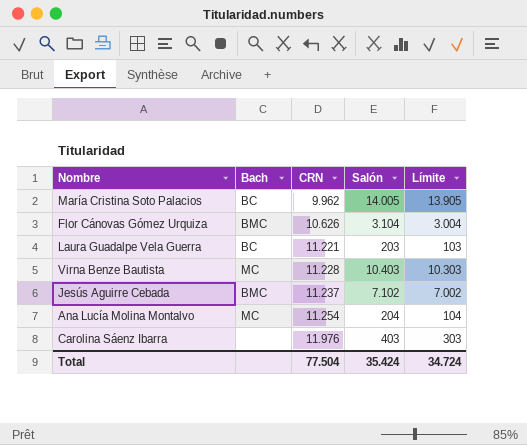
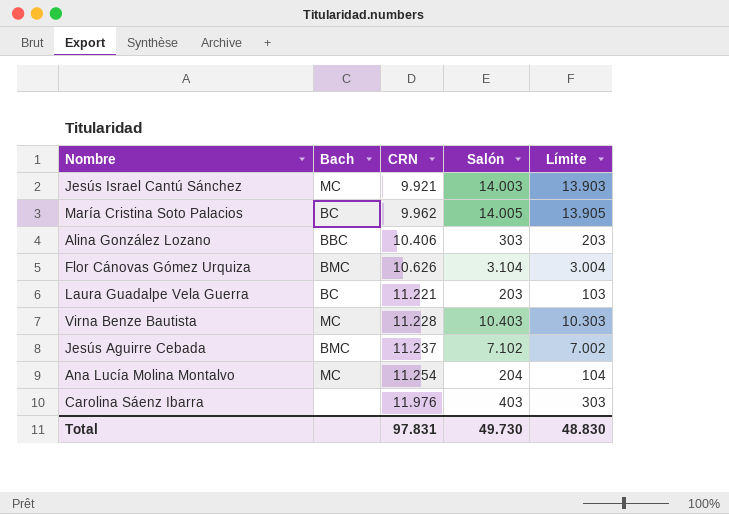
row Jesús Israel Cantú Sánchez: none -> MC | 9.921 | 14.003 | 13.903
row Alina González Lozano: none -> BBC | 10.406 | 303 | 203
Total | CRN: 77.504 -> 97.831
Total | Salón: 35.424 -> 49.730
Total | Límite: 34.724 -> 48.830

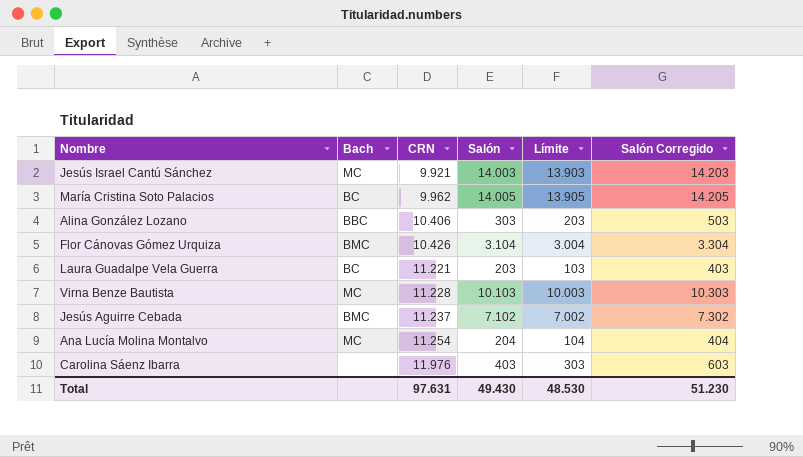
column Salón Corregido | formula: none -> [Salón] + 200
Flor Cánovas Gómez Urquiza | CRN: 10.626 -> 10.426
Virna Benze Bautista | Salón: 10.403 -> 10.103
Virna Benze Bautista | Límite: 10.303 -> 10.003
Total | CRN: 97.831 -> 97.631
Total | Salón: 49.730 -> 49.430
Total | Límite: 48.830 -> 48.530

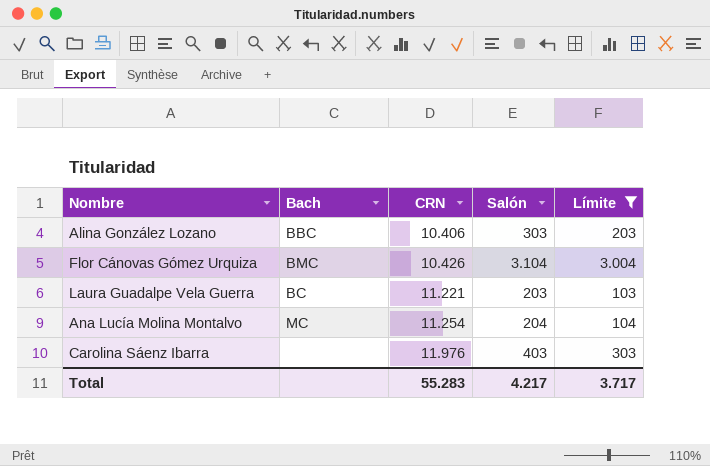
filter: none -> Límite <= 3.004
column Salón Corregido | formula: [Salón] + 200 -> none
Total | CRN: 97.631 -> 55.283
Total | Salón: 49.430 -> 4.217
Total | Límite: 48.530 -> 3.717

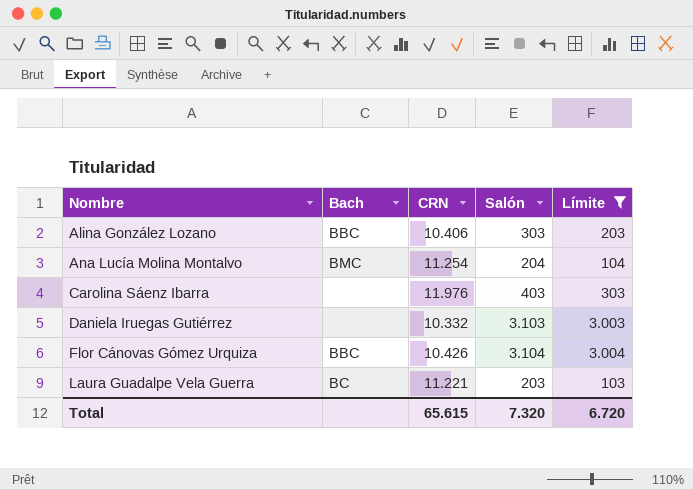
row order: CRN ascending -> Nombre ascending
Ana Lucía Molina Montalvo | Bach: MC -> BMC
row Daniela Iruegas Gutiérrez: none -> none | 10.332 | 3.103 | 3.003
Flor Cánovas Gómez Urquiza | Bach: BMC -> BBC
Total | CRN: 55.283 -> 65.615
Total | Salón: 4.217 -> 7.320
Total | Límite: 3.717 -> 6.720

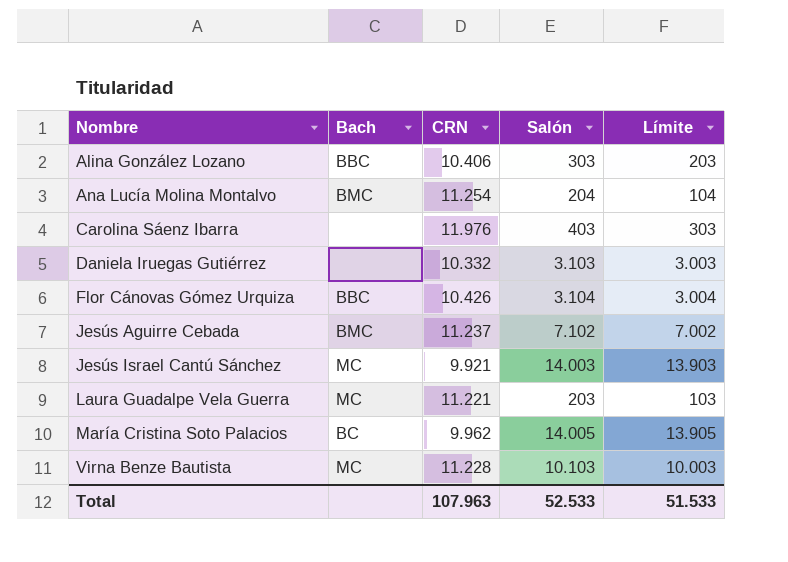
filter: Límite <= 3.004 -> none
Laura Guadalpe Vela Guerra | Bach: BC -> MC
Total | CRN: 65.615 -> 107.963
Total | Salón: 7.320 -> 52.533
Total | Límite: 6.720 -> 51.533

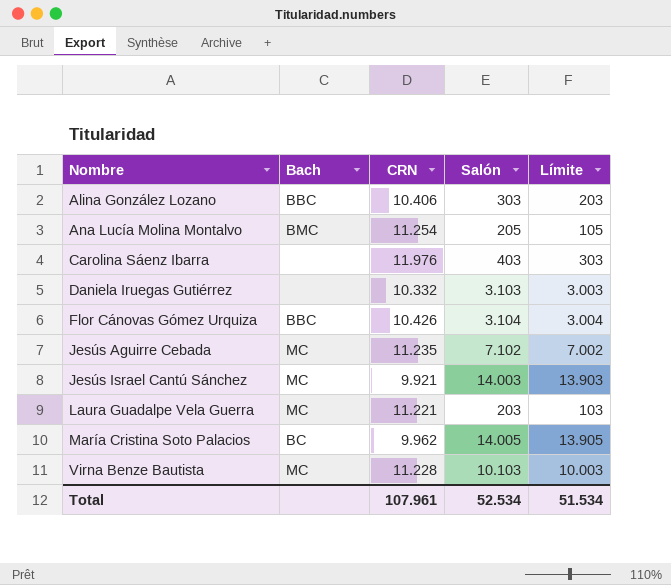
Ana Lucía Molina Montalvo | Salón: 204 -> 205
Ana Lucía Molina Montalvo | Límite: 104 -> 105
Jesús Aguirre Cebada | Bach: BMC -> MC
Jesús Aguirre Cebada | CRN: 11.237 -> 11.235
Total | CRN: 107.963 -> 107.961
Total | Salón: 52.533 -> 52.534
Total | Límite: 51.533 -> 51.534

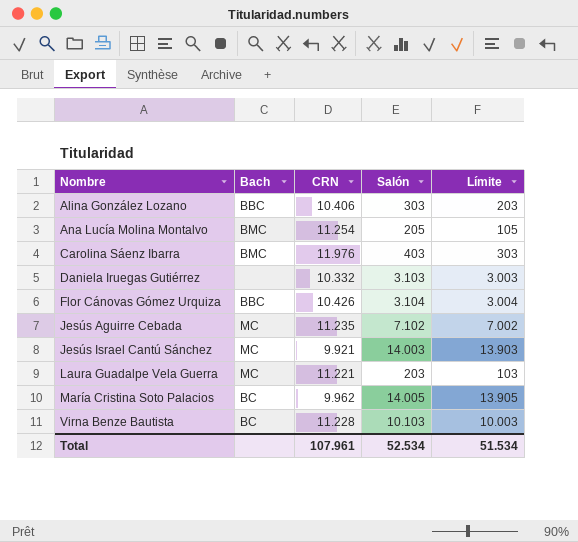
Carolina Sáenz Ibarra | Bach: none -> BMC
Virna Benze Bautista | Bach: MC -> BC

